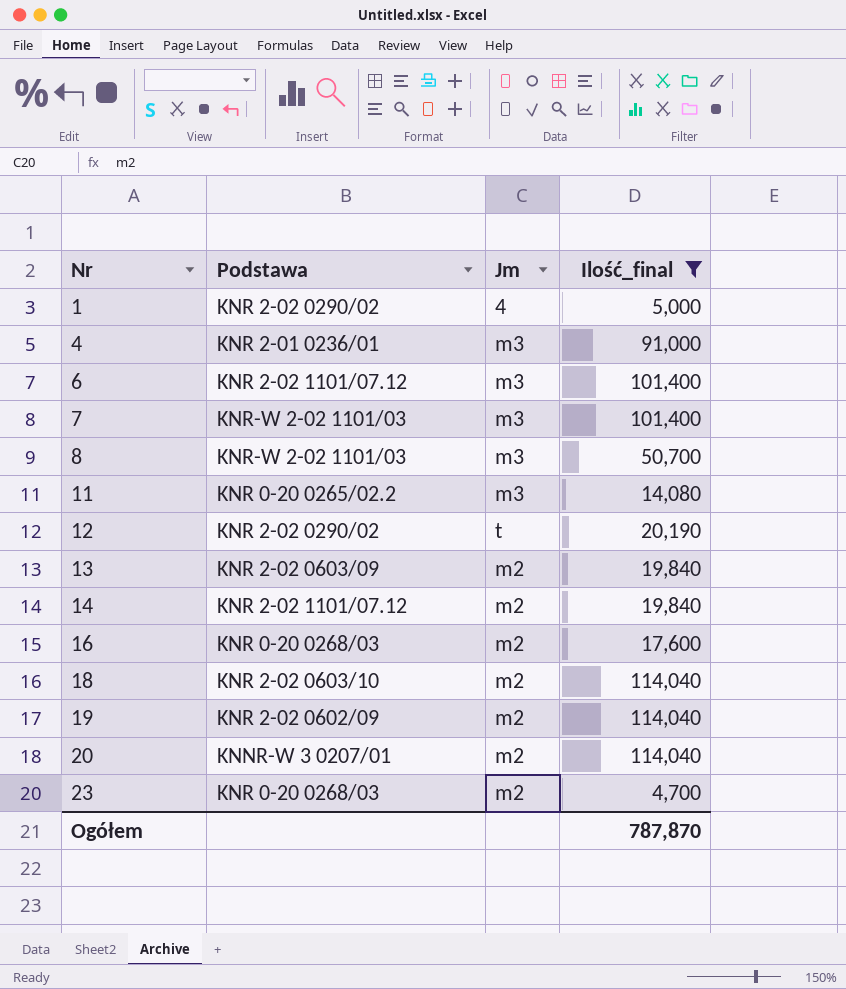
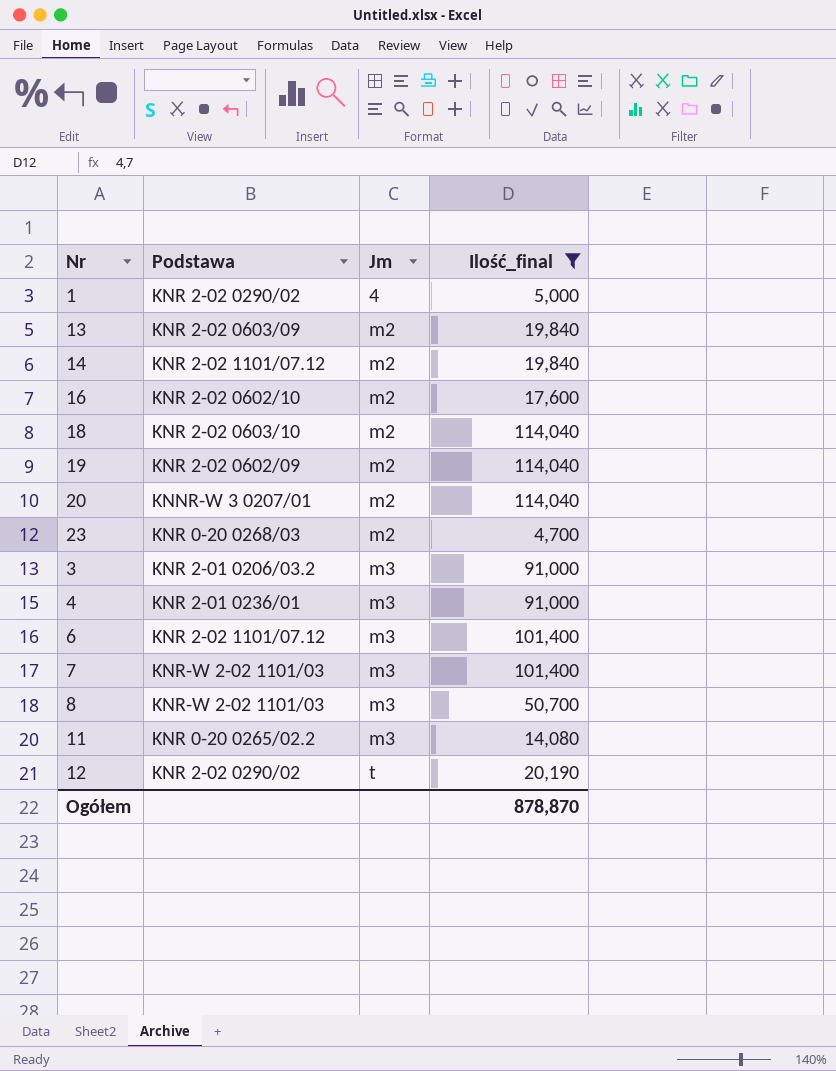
row order: Nr ascending -> Jm ascending
16 | Podstawa: KNR 0-20 0268/03 -> KNR 2-02 0602/10
row 3: none -> KNR 2-01 0206/03.2 | m3 | 91,000
Ogółem | Ilość_final: 787,870 -> 878,870

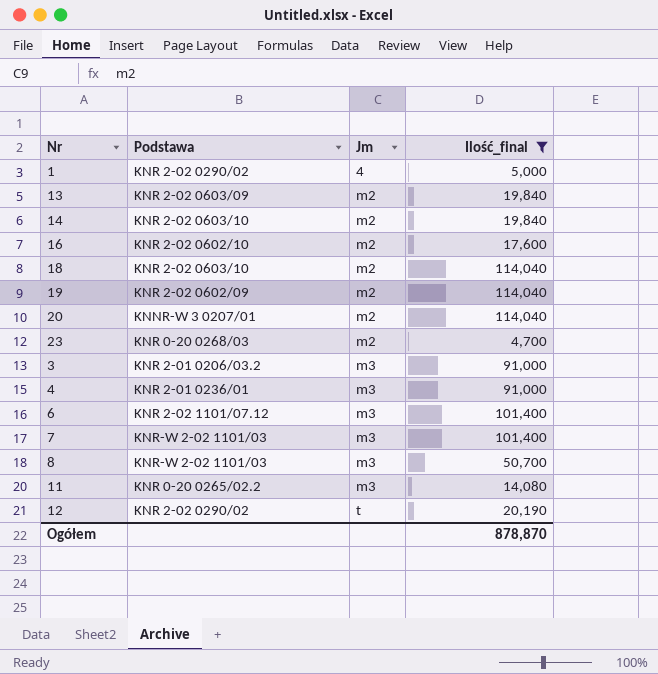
14 | Podstawa: KNR 2-02 1101/07.12 -> KNR 2-02 0603/10

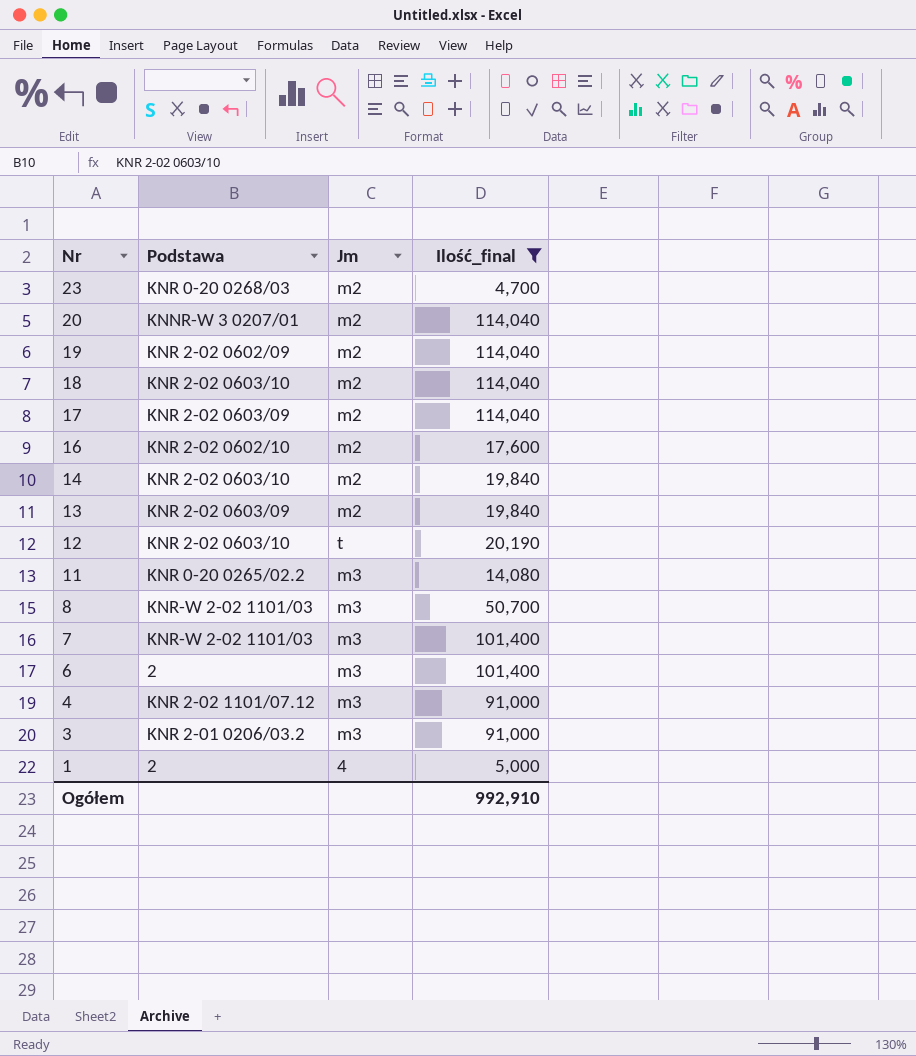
row order: Jm ascending -> Nr descending
row 17: none -> KNR 2-02 0603/09 | m2 | 114,040
12 | Podstawa: KNR 2-02 0290/02 -> KNR 2-02 0603/10
6 | Podstawa: KNR 2-02 1101/07.12 -> 2
4 | Podstawa: KNR 2-01 0236/01 -> KNR 2-02 1101/07.12
1 | Podstawa: KNR 2-02 0290/02 -> 2
Ogółem | Ilość_final: 878,870 -> 992,910

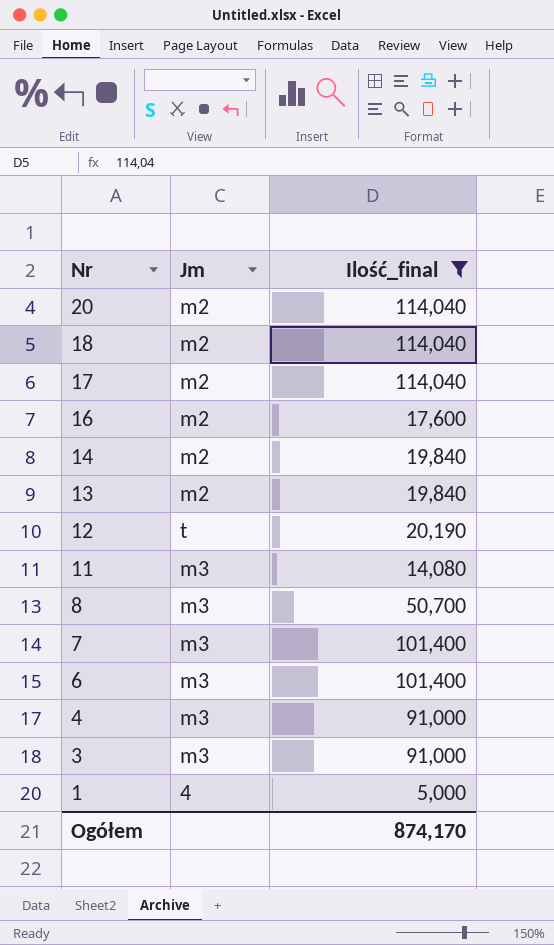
column Podstawa | position: 2 -> none
row 23: KNR 0-20 0268/03 | m2 | 4,700 -> none
row 19: KNR 2-02 0602/09 | m2 | 114,040 -> none
Ogółem | Ilość_final: 992,910 -> 874,170

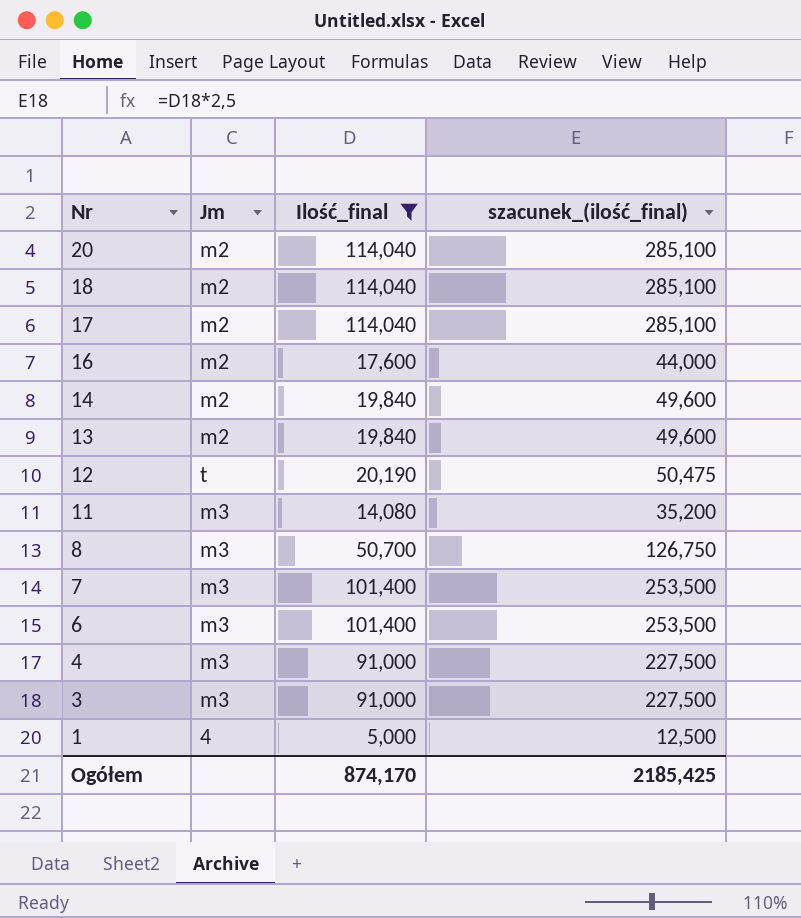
column szacunek_(ilość_final) | formula: none -> [Ilość_final] * 2,5

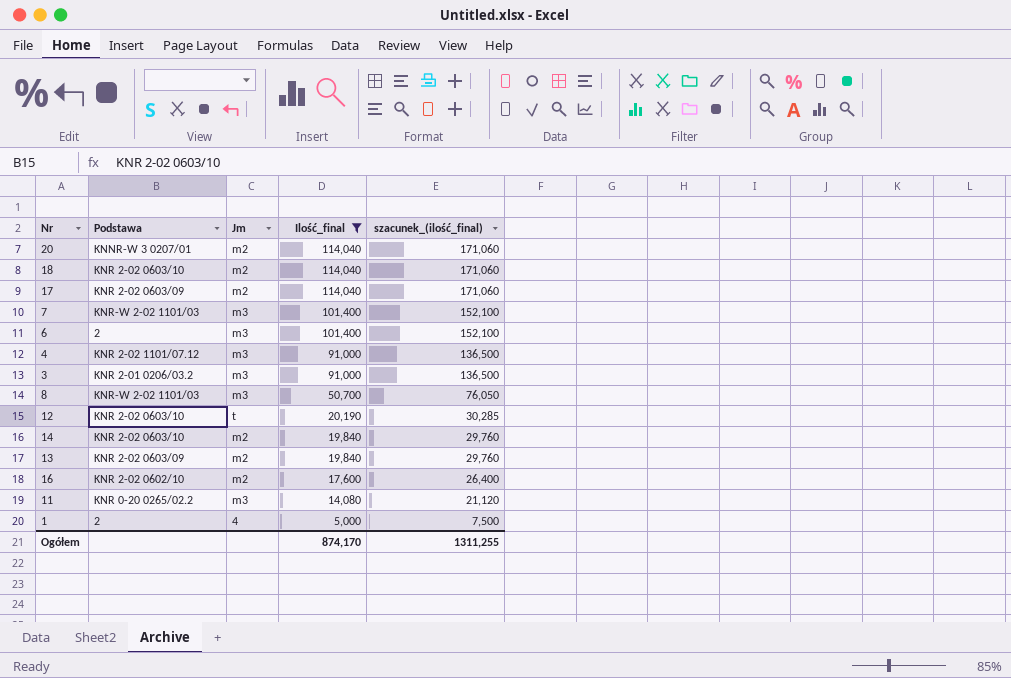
row order: Nr descending -> Ilość_final descending
column Podstawa | position: none -> 2
column szacunek_(ilość_final) | formula: [Ilość_final] * 2,5 -> [Ilość_final] * 1,5
Ogółem | szacunek_(ilość_final): 2185,425 -> 1311,255

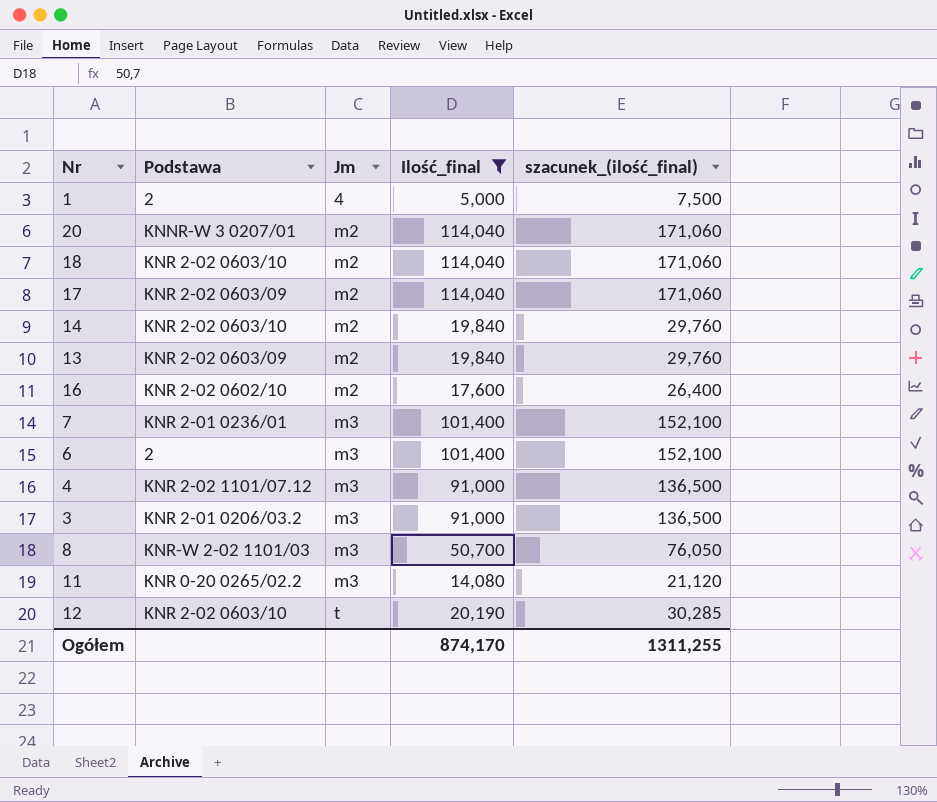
row order: Ilość_final descending -> Jm ascending
7 | Podstawa: KNR-W 2-02 1101/03 -> KNR 2-01 0236/01

